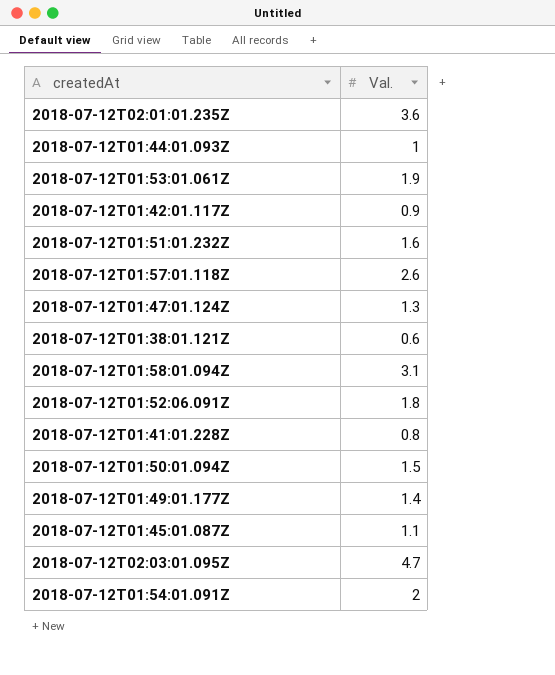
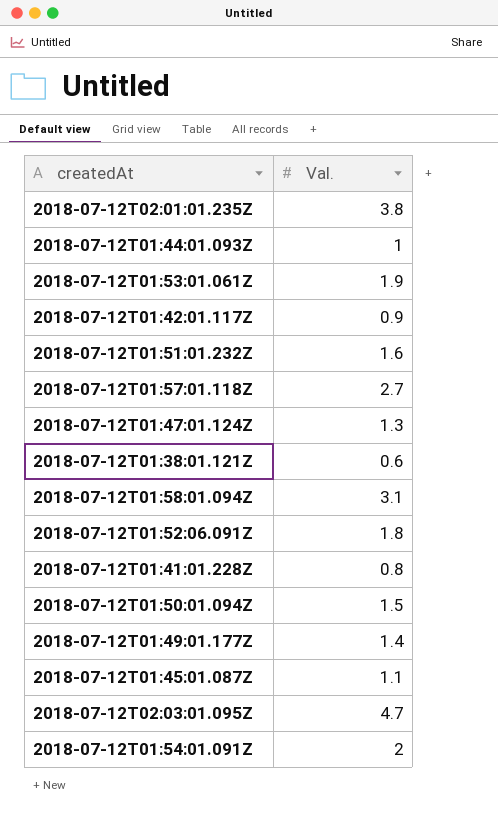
2018-07-12T02:01:01.235Z | Val.: 3.6 -> 3.8
2018-07-12T01:57:01.118Z | Val.: 2.6 -> 2.7

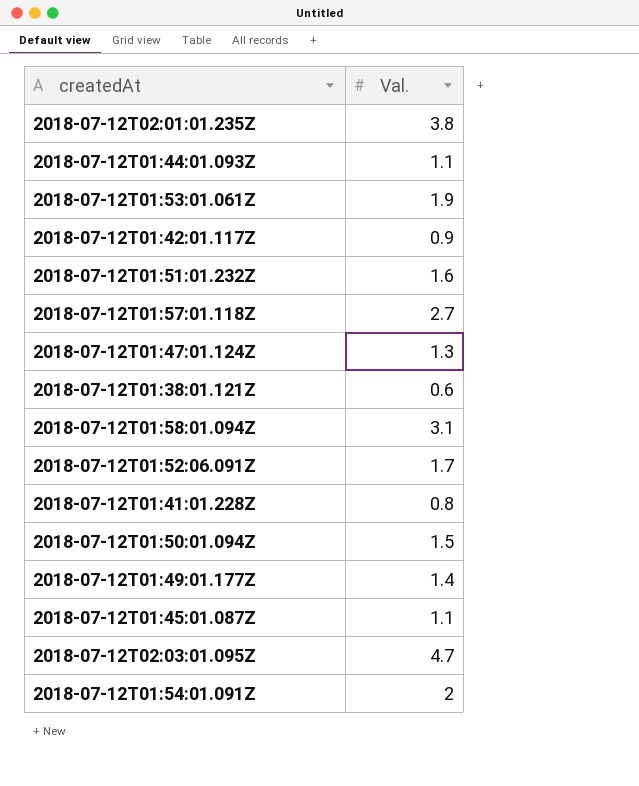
2018-07-12T01:44:01.093Z | Val.: 1 -> 1.1
2018-07-12T01:52:06.091Z | Val.: 1.8 -> 1.7

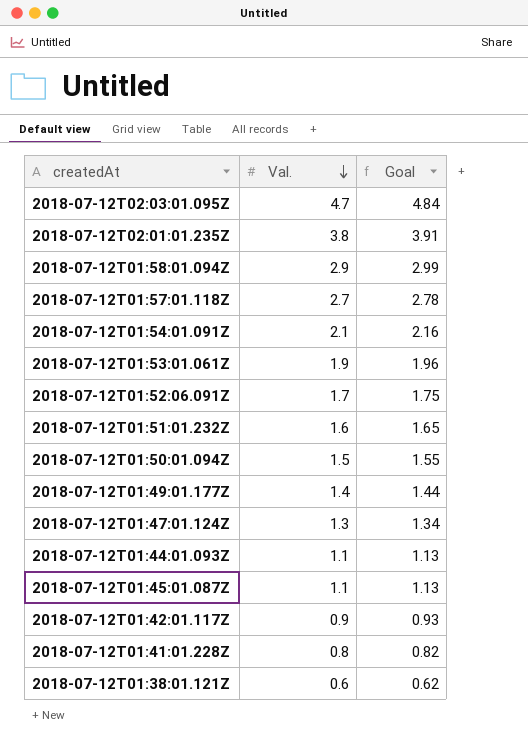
row order: none -> Val. descending
column Goal | formula: none -> [Val.] * 1.03
2018-07-12T01:58:01.094Z | Val.: 3.1 -> 2.9
2018-07-12T01:54:01.091Z | Val.: 2 -> 2.1

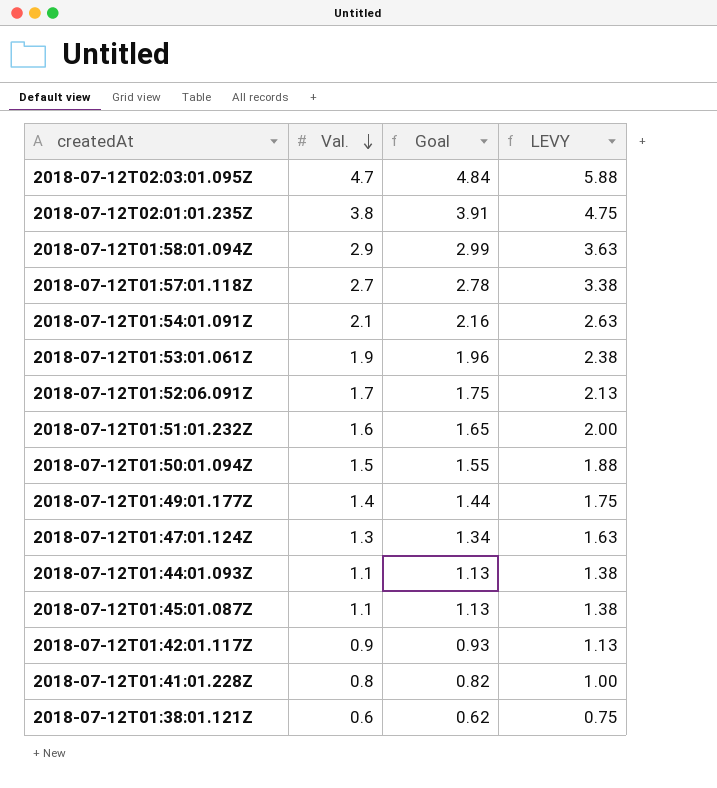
column LEVY | formula: none -> [Val.] * 1.25

